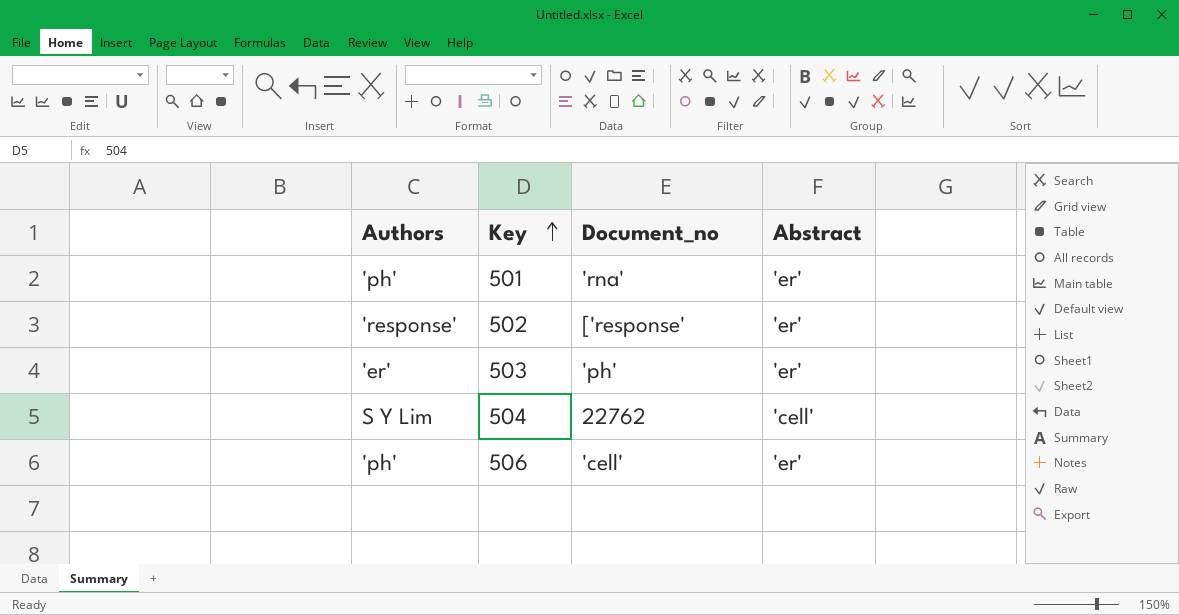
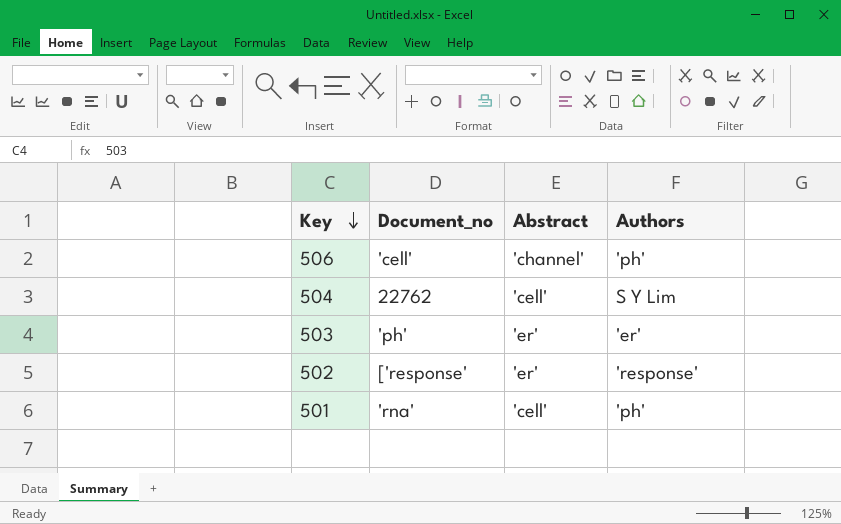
row order: Key ascending -> Key descending
column Authors | position: 1 -> 4
506 | Abstract: 'er' -> 'channel'
501 | Abstract: 'er' -> 'cell'

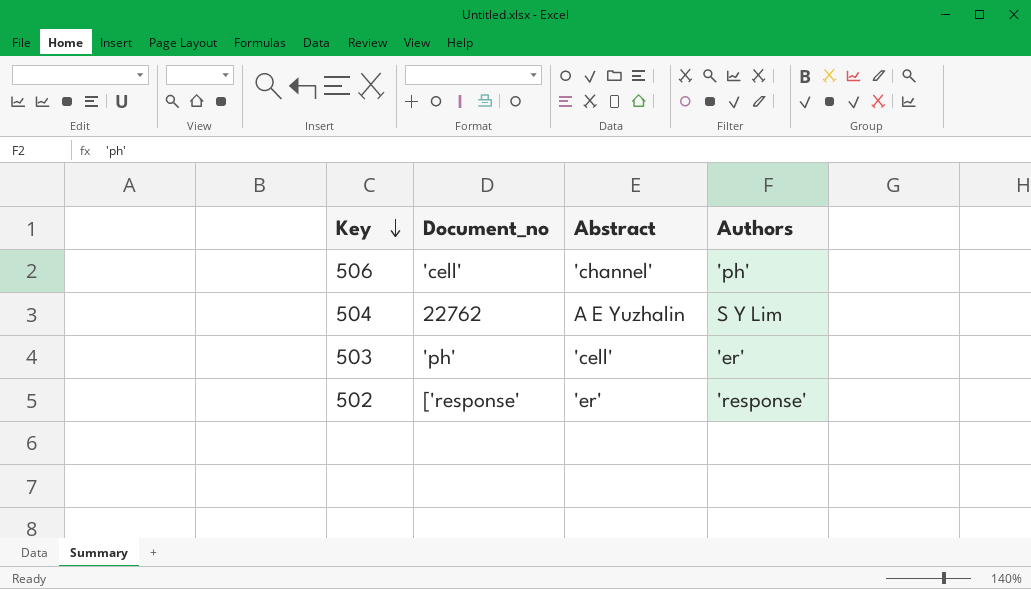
row 501: 'rna' | 'cell' | 'ph' -> none
504 | Abstract: 'cell' -> A E Yuzhalin
503 | Abstract: 'er' -> 'cell'

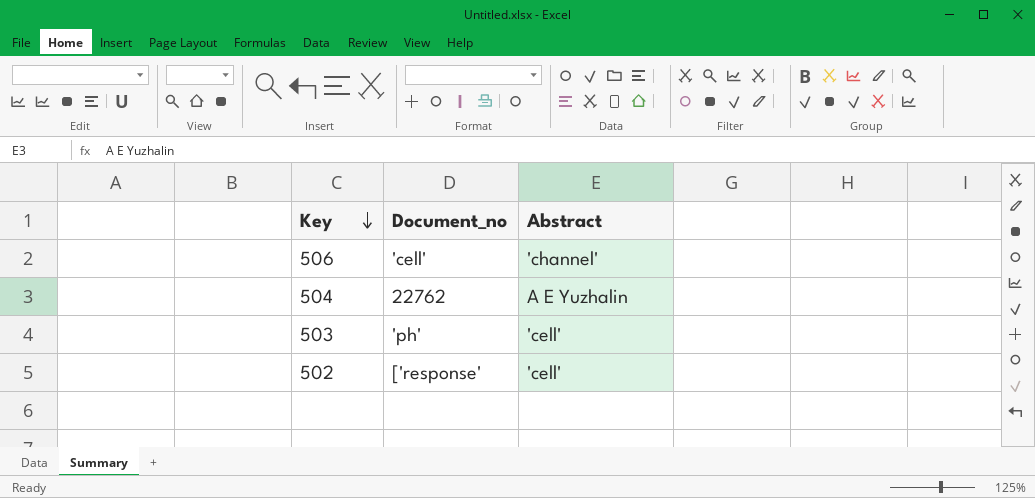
column Authors | position: 4 -> none
502 | Abstract: 'er' -> 'cell'

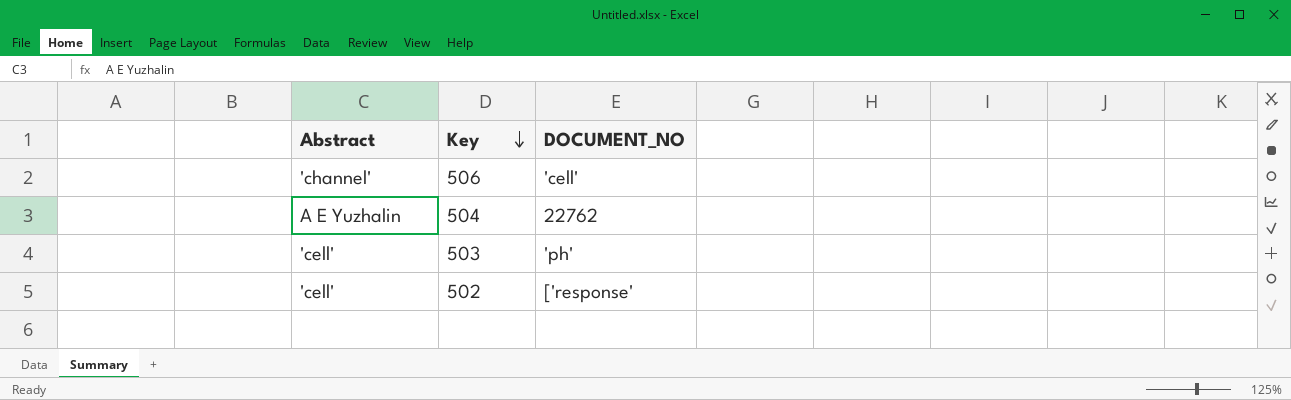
column Abstract | position: 3 -> 1
column name: Document_no -> DOCUMENT_NO

